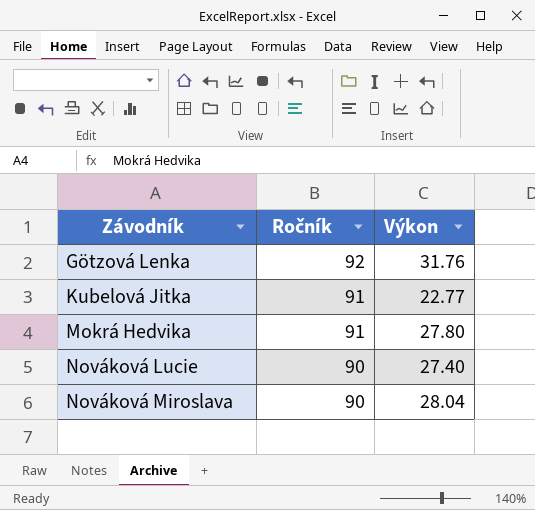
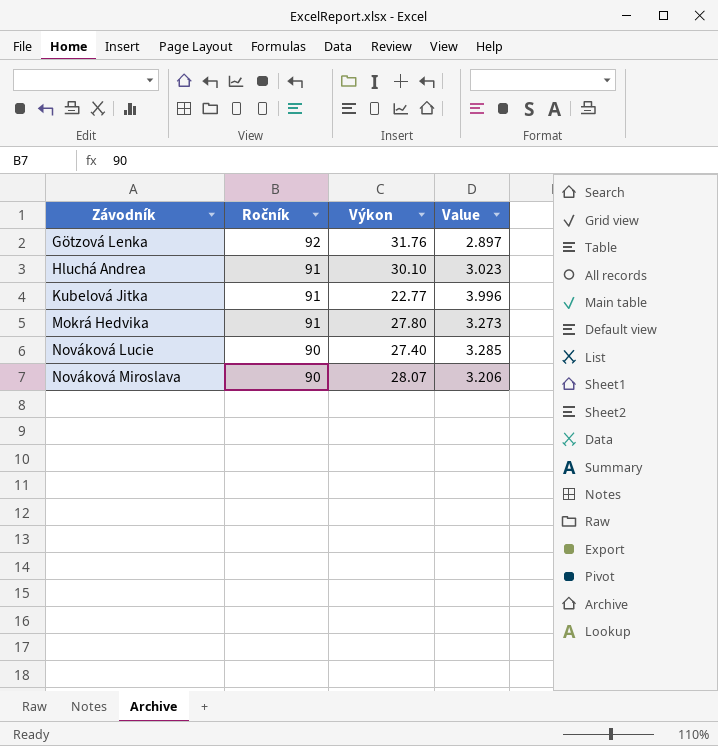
column Value | formula: none -> [Ročník] / [Výkon]
row Hluchá Andrea: none -> 91 | 30.10 | 3.023
Nováková Miroslava | Výkon: 28.04 -> 28.07

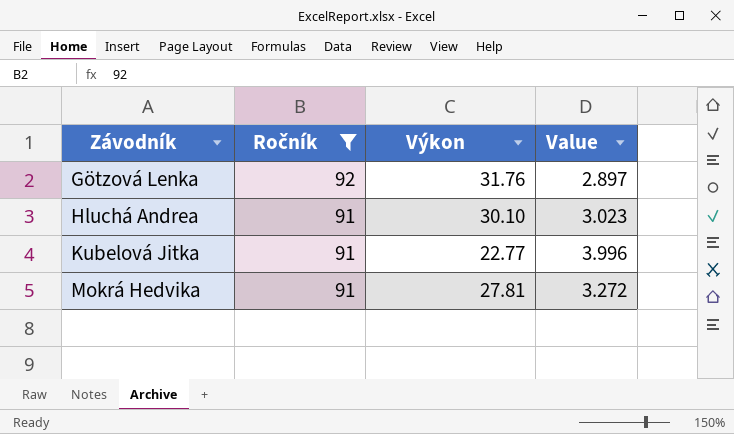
filter: none -> Ročník != 90
Mokrá Hedvika | Výkon: 27.80 -> 27.81
Mokrá Hedvika | Value: 3.273 -> 3.272

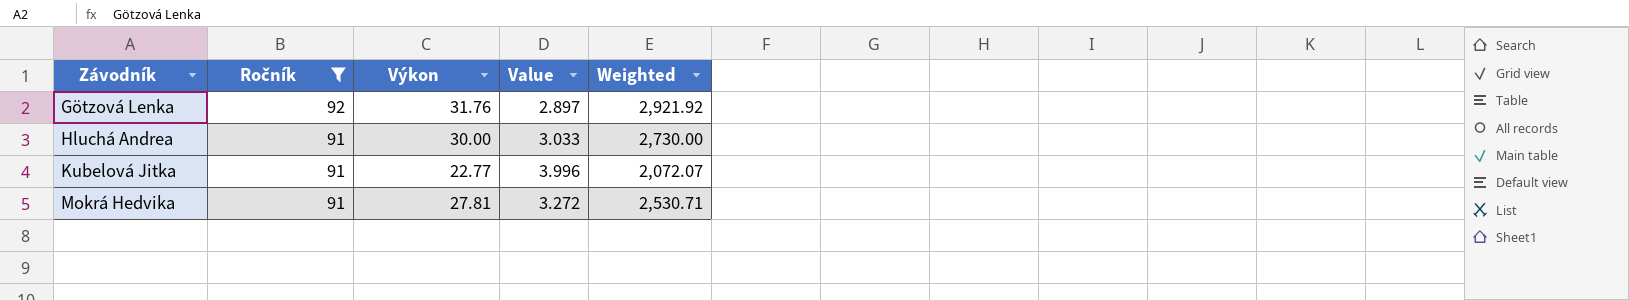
column Weighted | formula: none -> [Ročník] * [Výkon]
Hluchá Andrea | Výkon: 30.10 -> 30.00
Hluchá Andrea | Value: 3.023 -> 3.033

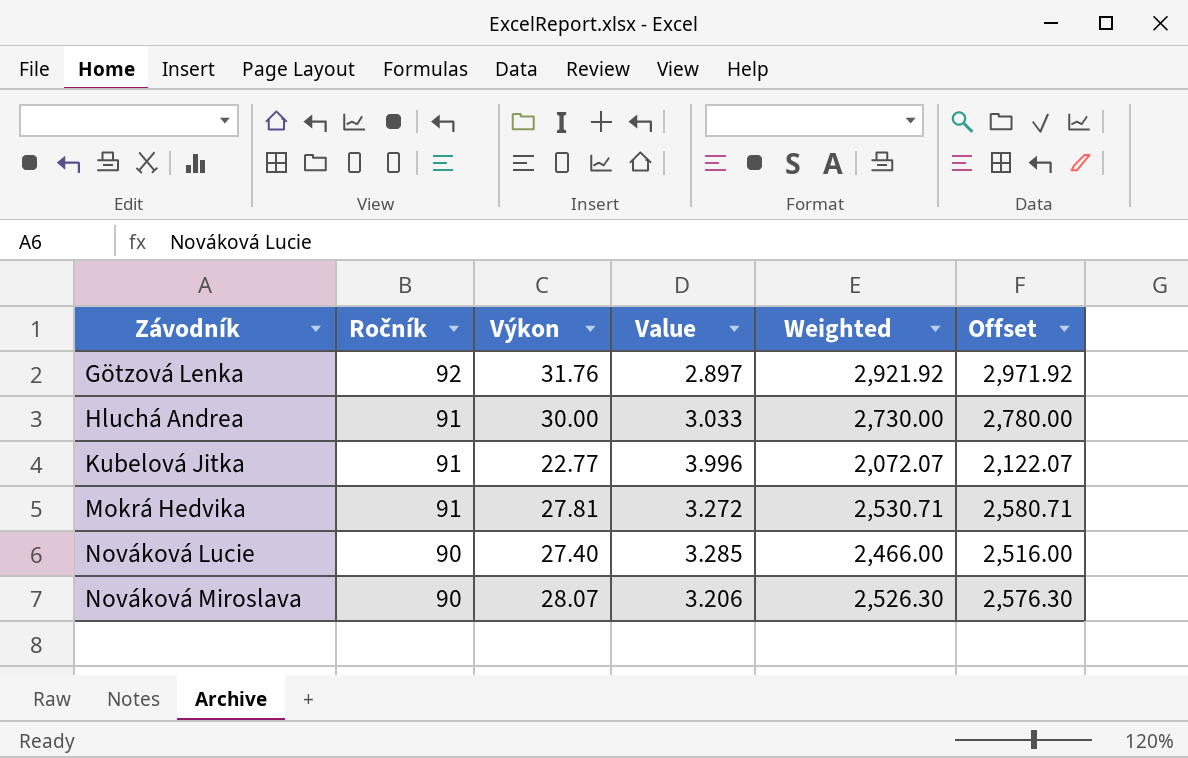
filter: Ročník != 90 -> none
column Offset | formula: none -> [Weighted] + 50

